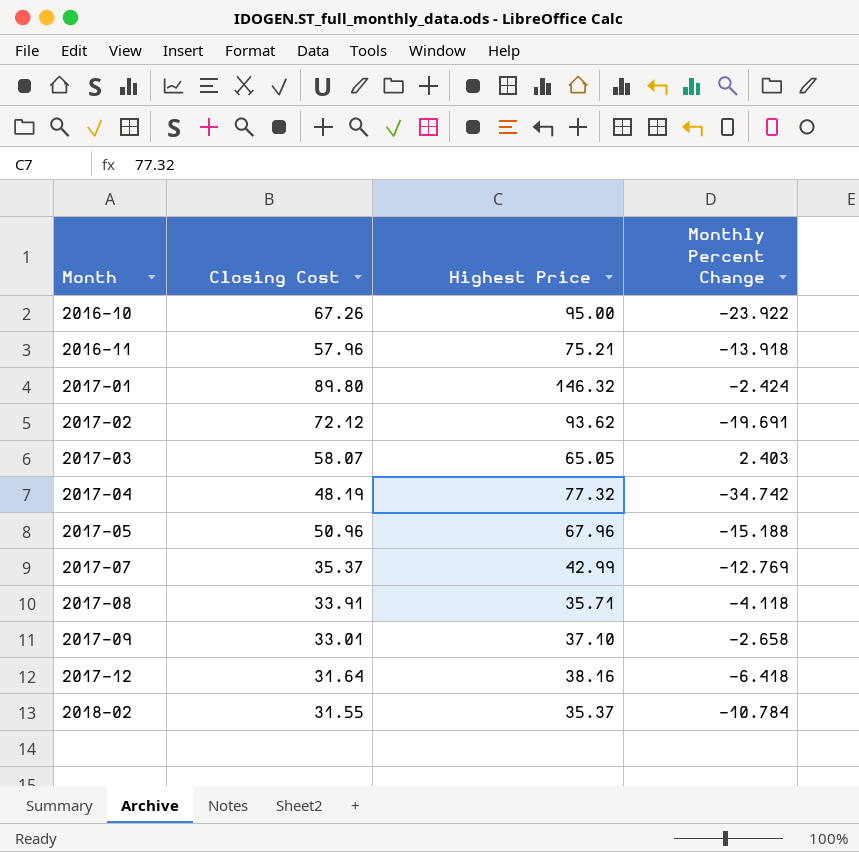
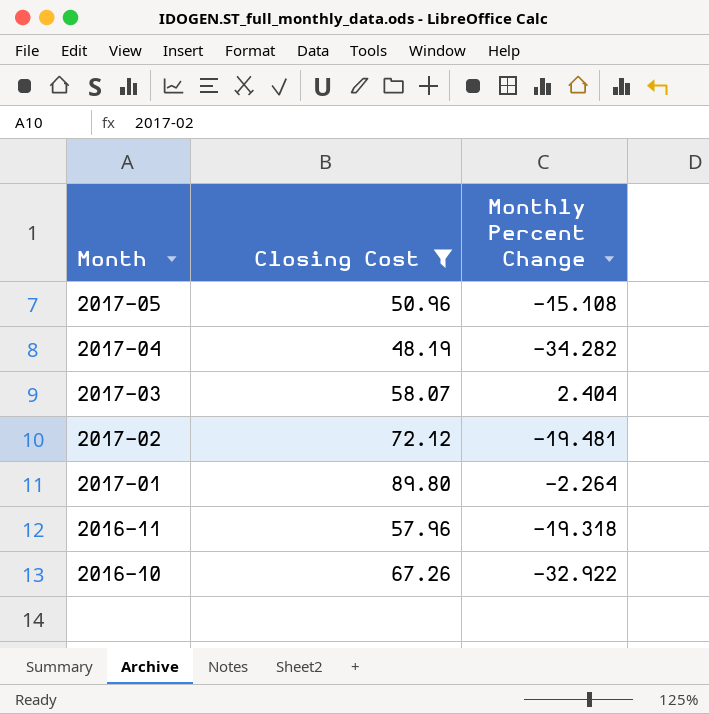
filter: none -> Closing Cost >= 48.19
row order: Month ascending -> Month descending
column Highest Price | position: 3 -> none
2017-05 | Monthly Percent Change: -15.188 -> -15.108
2017-04 | Monthly Percent Change: -34.742 -> -34.282
2017-03 | Monthly Percent Change: 2.403 -> 2.404
2017-02 | Monthly Percent Change: -19.691 -> -19.481
2017-01 | Monthly Percent Change: -2.424 -> -2.264
2016-11 | Monthly Percent Change: -13.918 -> -19.318
2016-10 | Monthly Percent Change: -23.922 -> -32.922

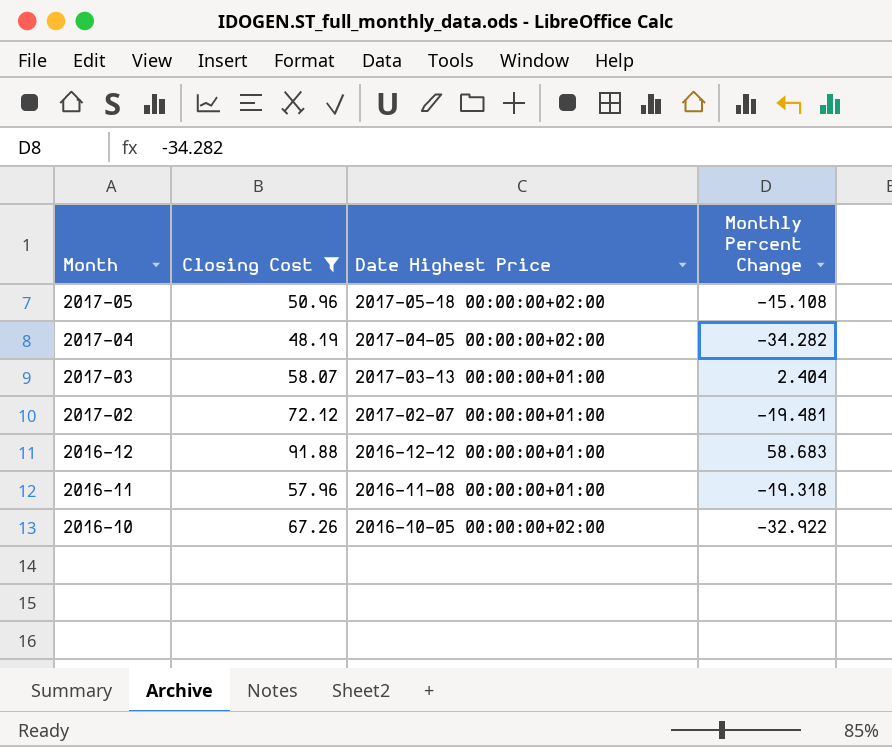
column Date Highest Price | position: none -> 3
row 2017-01: 89.80 | -2.264 -> none
row 2016-12: none -> 91.88 | 2016-12-12 00:00:00+01:00 | 58.683

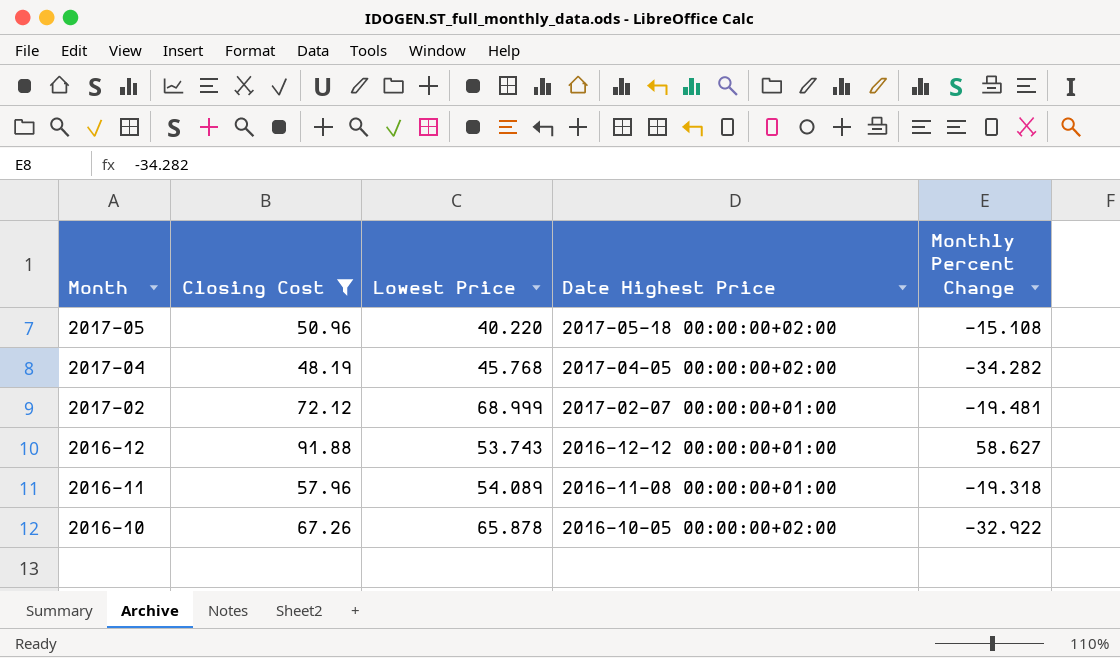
column Lowest Price | position: none -> 3
row 2017-03: 58.07 | 2017-03-13 00:00:00+01:00 | 2.404 -> none
2016-12 | Monthly Percent Change: 58.683 -> 58.627

